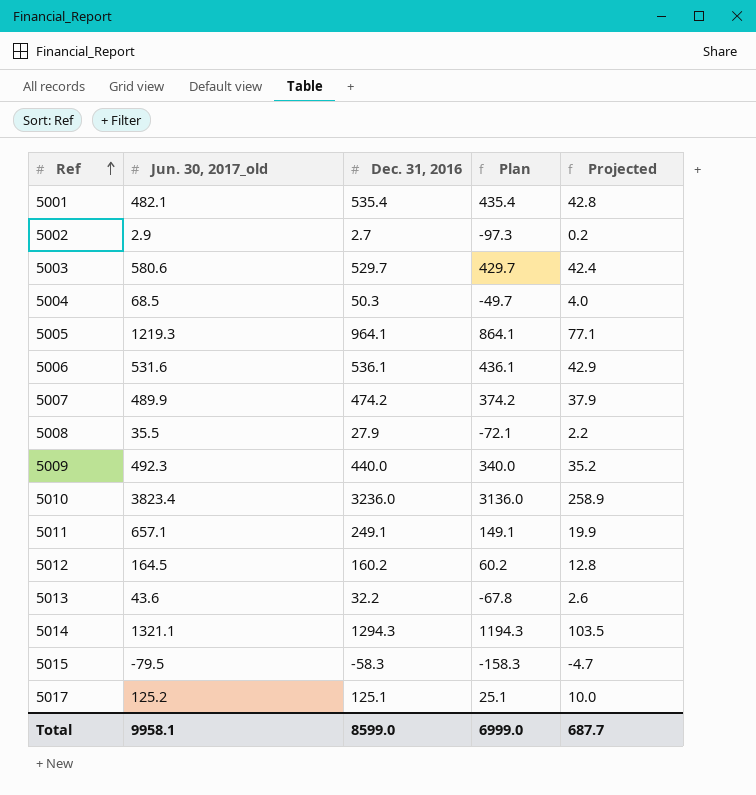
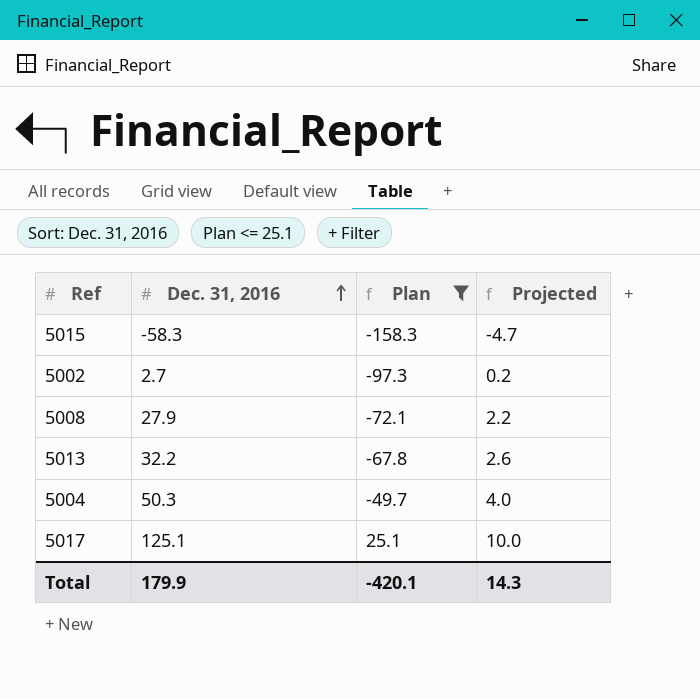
filter: none -> Plan <= 25.1
row order: Ref ascending -> Dec. 31, 2016 ascending
column Jun. 30, 2017_old | position: 2 -> none
Total | Dec. 31, 2016: 8599.0 -> 179.9
Total | Plan: 6999.0 -> -420.1
Total | Projected: 687.7 -> 14.3

